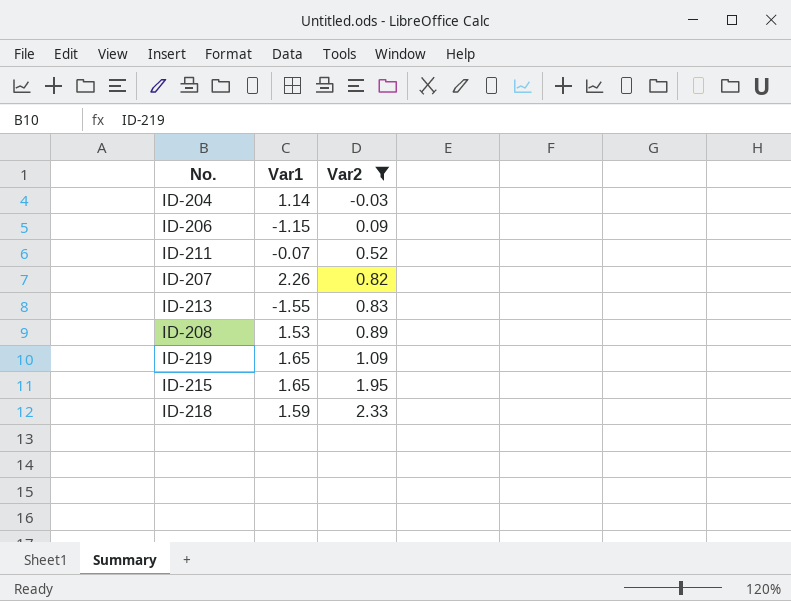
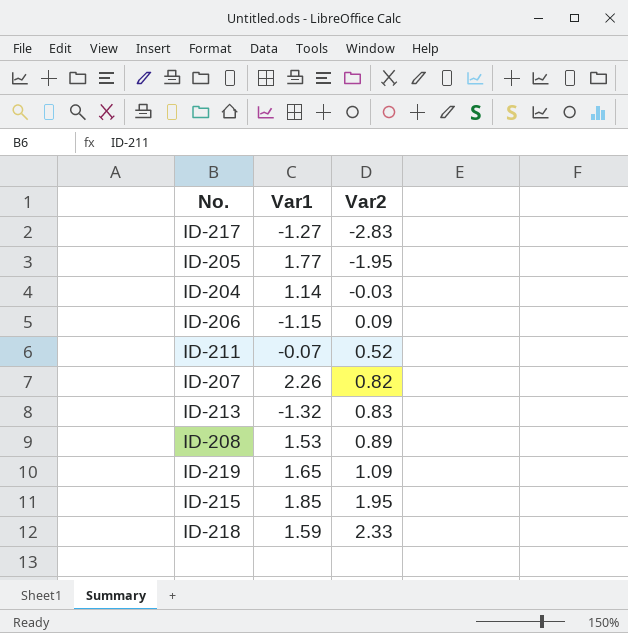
filter: Var2 >= -0.03 -> none
ID-213 | Var1: -1.55 -> -1.32
ID-215 | Var1: 1.65 -> 1.85

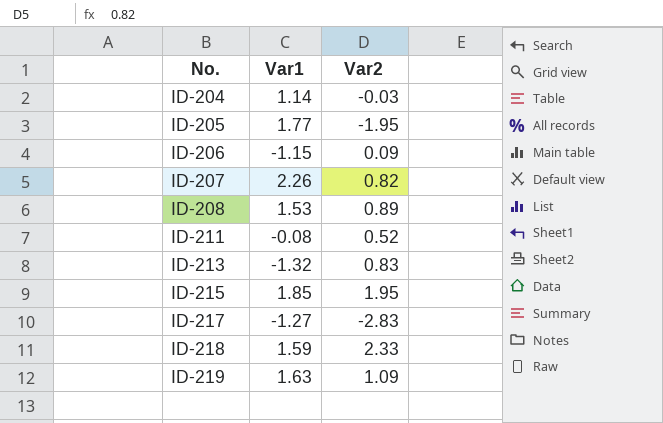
row order: Var2 ascending -> No. ascending
ID-211 | Var1: -0.07 -> -0.08
ID-219 | Var1: 1.65 -> 1.63

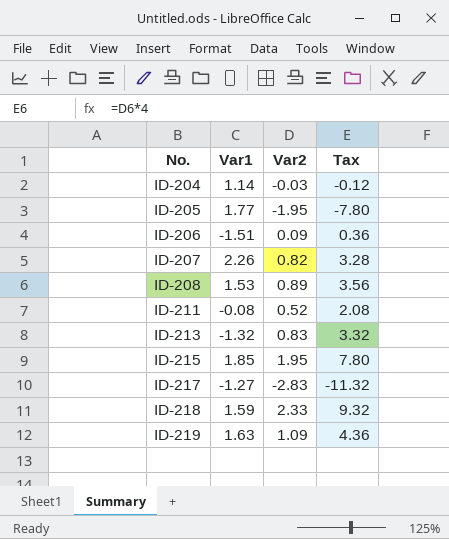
column Tax | formula: none -> [Var2] * 4
ID-206 | Var1: -1.15 -> -1.51

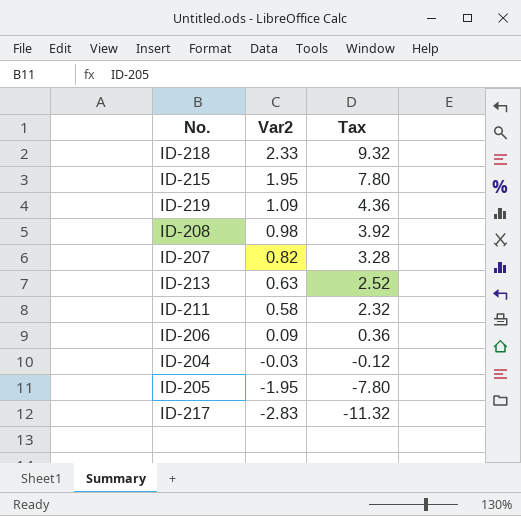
row order: No. ascending -> Var2 descending
column Var1 | position: 2 -> none
ID-208 | Var2: 0.89 -> 0.98
ID-208 | Tax: 3.56 -> 3.92
ID-213 | Var2: 0.83 -> 0.63
ID-213 | Tax: 3.32 -> 2.52
ID-211 | Var2: 0.52 -> 0.58
ID-211 | Tax: 2.08 -> 2.32

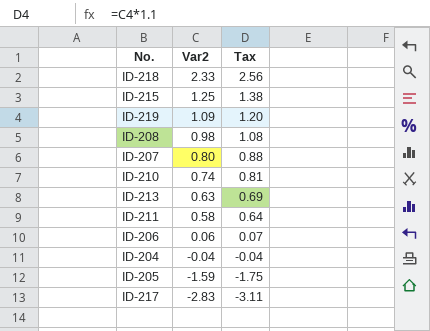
column Tax | formula: [Var2] * 4 -> [Var2] * 1.1
ID-215 | Var2: 1.95 -> 1.25
ID-207 | Var2: 0.82 -> 0.80
row ID-210: none -> 0.74 | 0.81
ID-206 | Var2: 0.09 -> 0.06
ID-204 | Var2: -0.03 -> -0.04
ID-205 | Var2: -1.95 -> -1.59

